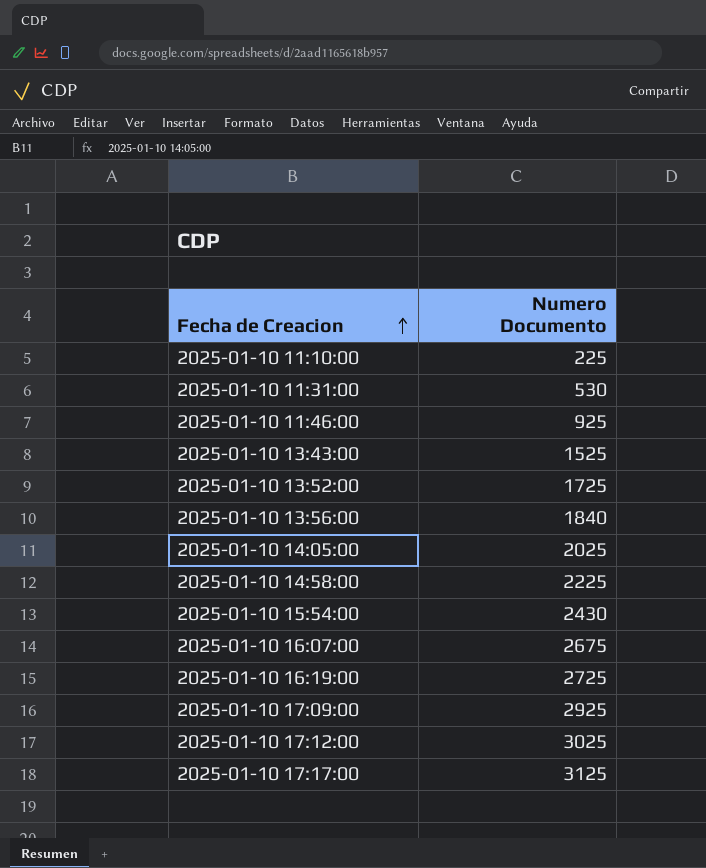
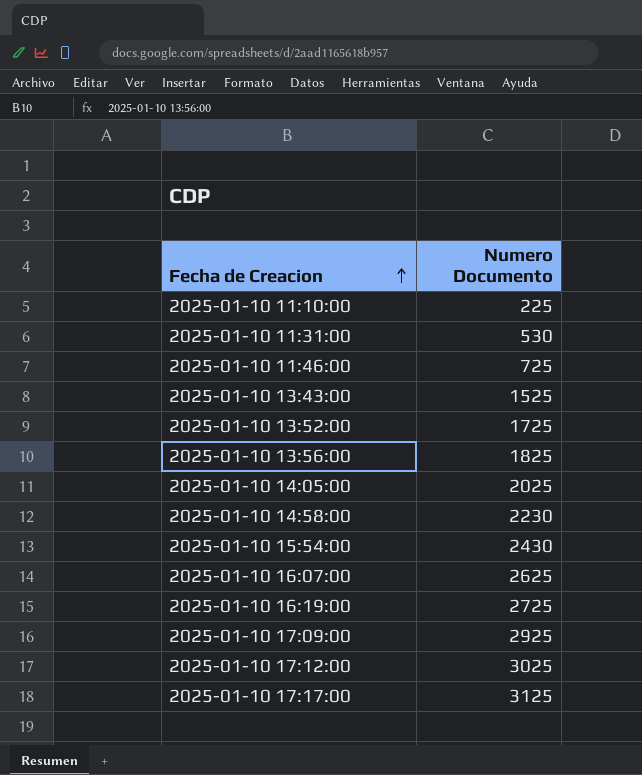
2025-01-10 11:46:00 | Numero Documento: 925 -> 725
2025-01-10 13:56:00 | Numero Documento: 1840 -> 1825
2025-01-10 14:58:00 | Numero Documento: 2225 -> 2230
2025-01-10 16:07:00 | Numero Documento: 2675 -> 2625

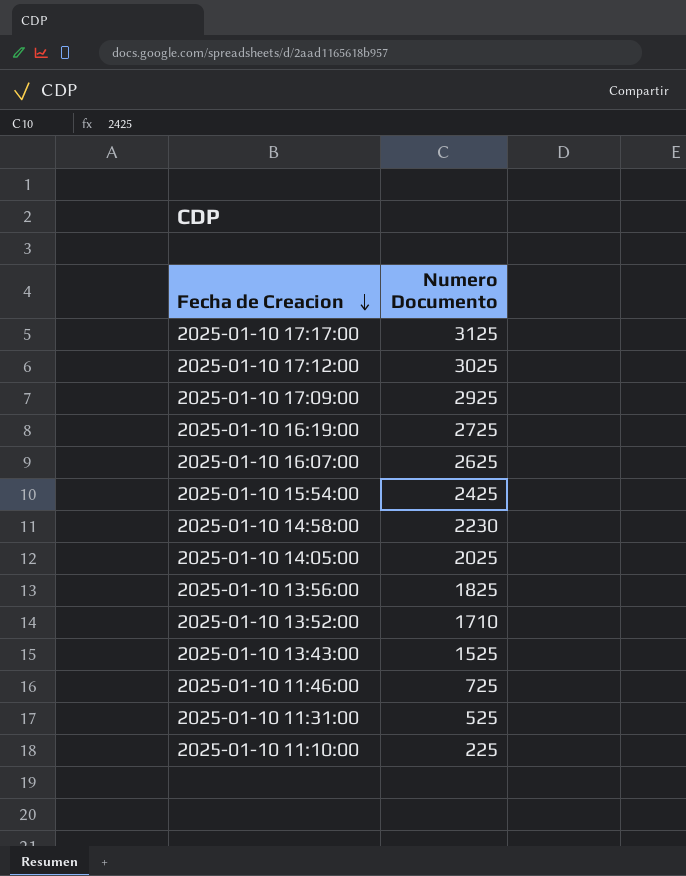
row order: Fecha de Creacion ascending -> Fecha de Creacion descending
2025-01-10 15:54:00 | Numero Documento: 2430 -> 2425
2025-01-10 13:52:00 | Numero Documento: 1725 -> 1710
2025-01-10 11:31:00 | Numero Documento: 530 -> 525

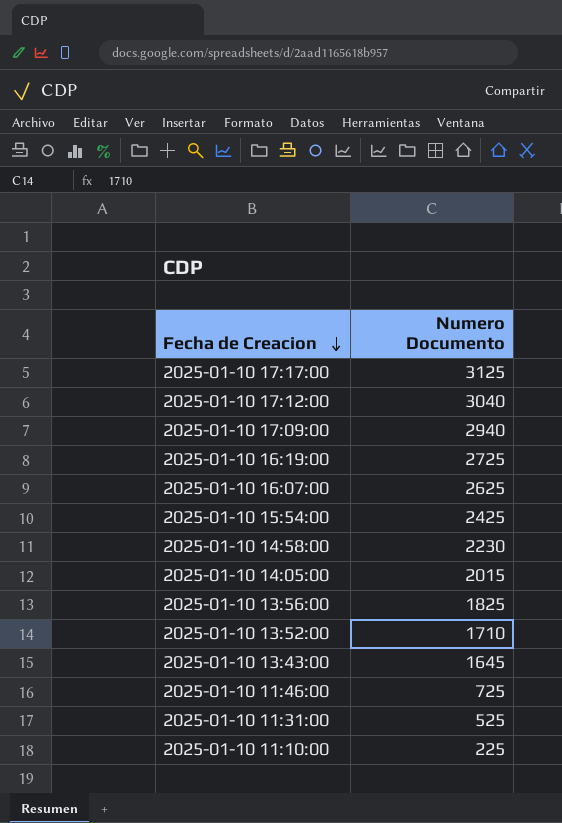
2025-01-10 17:12:00 | Numero Documento: 3025 -> 3040
2025-01-10 17:09:00 | Numero Documento: 2925 -> 2940
2025-01-10 14:05:00 | Numero Documento: 2025 -> 2015
2025-01-10 13:43:00 | Numero Documento: 1525 -> 1645

